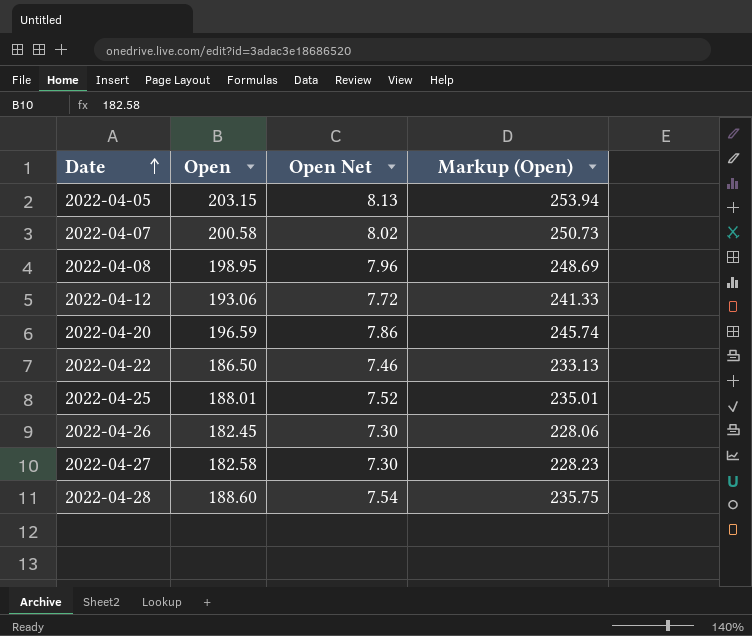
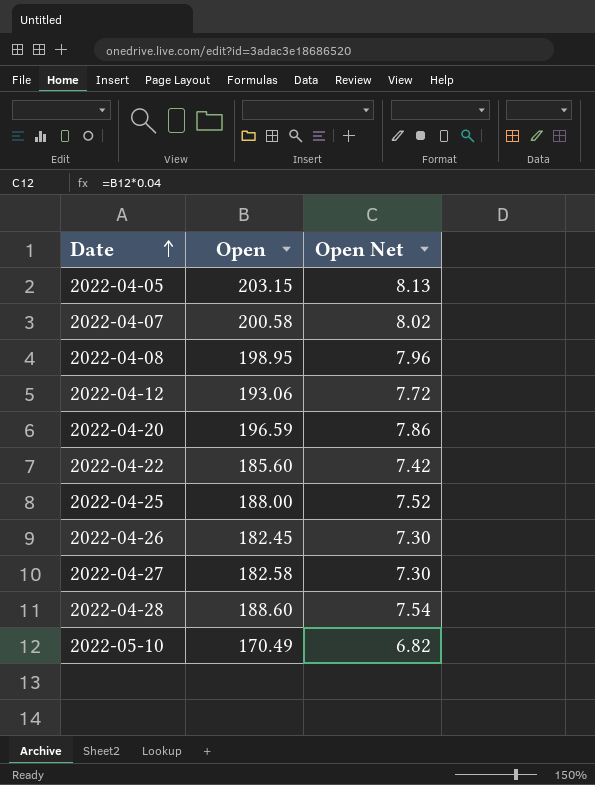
column Markup (Open) | formula: [Open] * 1.25 -> none
2022-04-22 | Open: 186.50 -> 185.60
2022-04-22 | Open Net: 7.46 -> 7.42
2022-04-25 | Open: 188.01 -> 188.00
row 2022-05-10: none -> 170.49 | 6.82

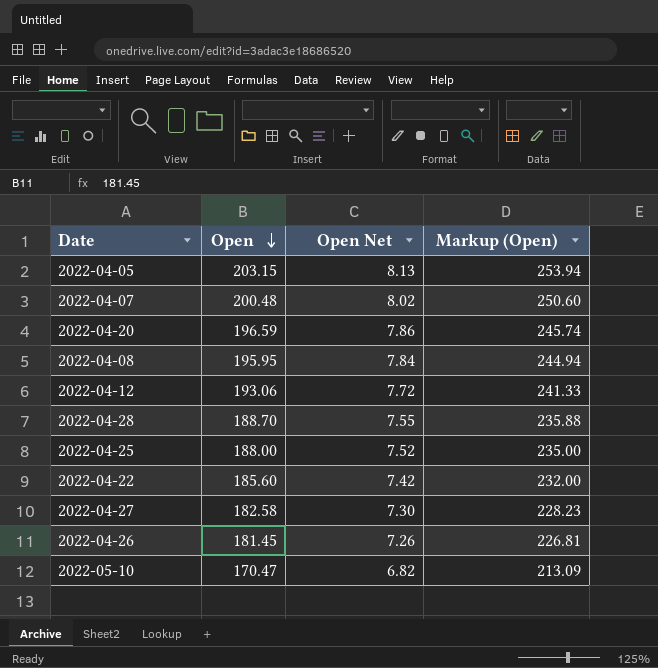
row order: Date ascending -> Open descending
column Markup (Open) | formula: none -> [Open] * 1.25
2022-04-07 | Open: 200.58 -> 200.48
2022-04-08 | Open: 198.95 -> 195.95
2022-04-08 | Open Net: 7.96 -> 7.84
2022-04-28 | Open: 188.60 -> 188.70
2022-04-28 | Open Net: 7.54 -> 7.55
2022-04-26 | Open: 182.45 -> 181.45
2022-04-26 | Open Net: 7.30 -> 7.26
2022-05-10 | Open: 170.49 -> 170.47

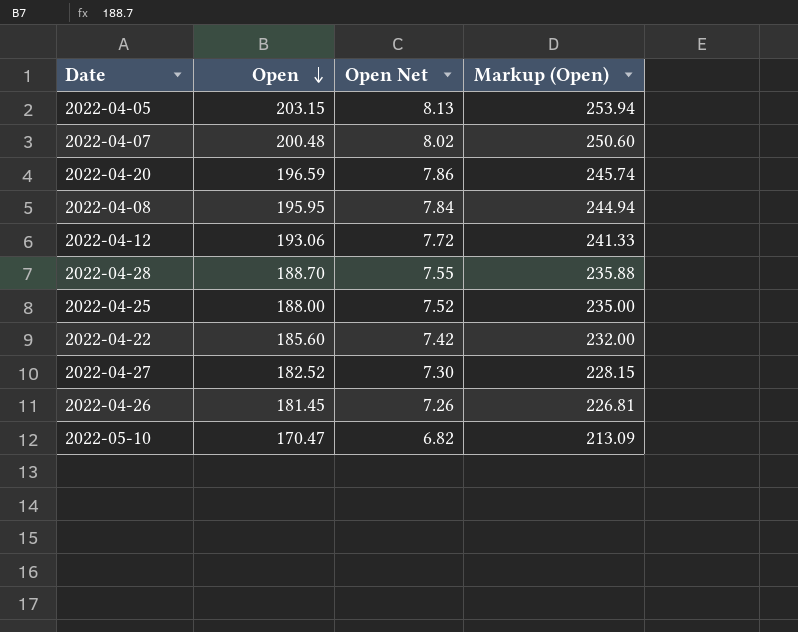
2022-04-27 | Open: 182.58 -> 182.52
2022-04-27 | Markup (Open): 228.23 -> 228.15

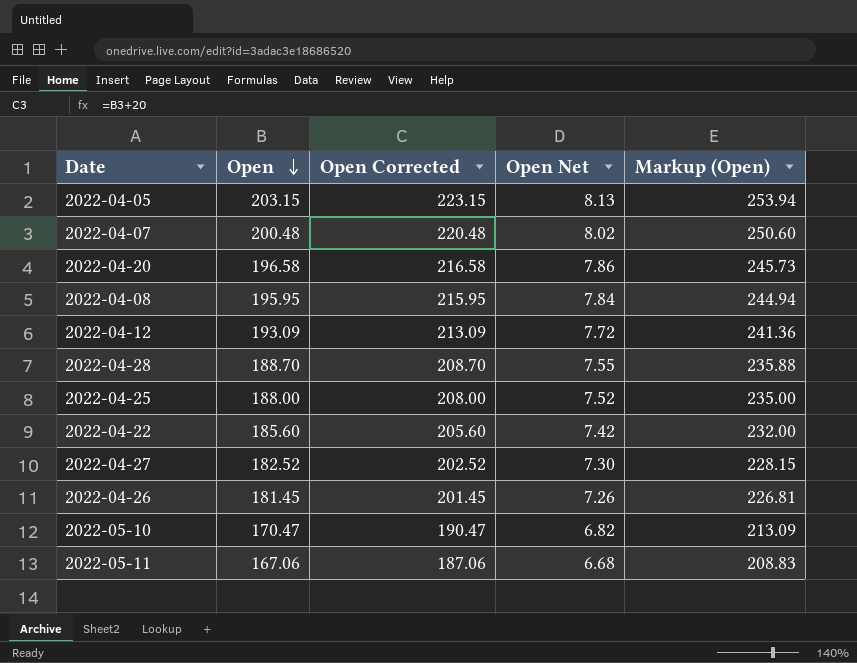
column Open Corrected | formula: none -> [Open] + 20
2022-04-20 | Open: 196.59 -> 196.58
2022-04-20 | Markup (Open): 245.74 -> 245.73
2022-04-12 | Open: 193.06 -> 193.09
2022-04-12 | Markup (Open): 241.33 -> 241.36
row 2022-05-11: none -> 167.06 | 187.06 | 6.68 | 208.83

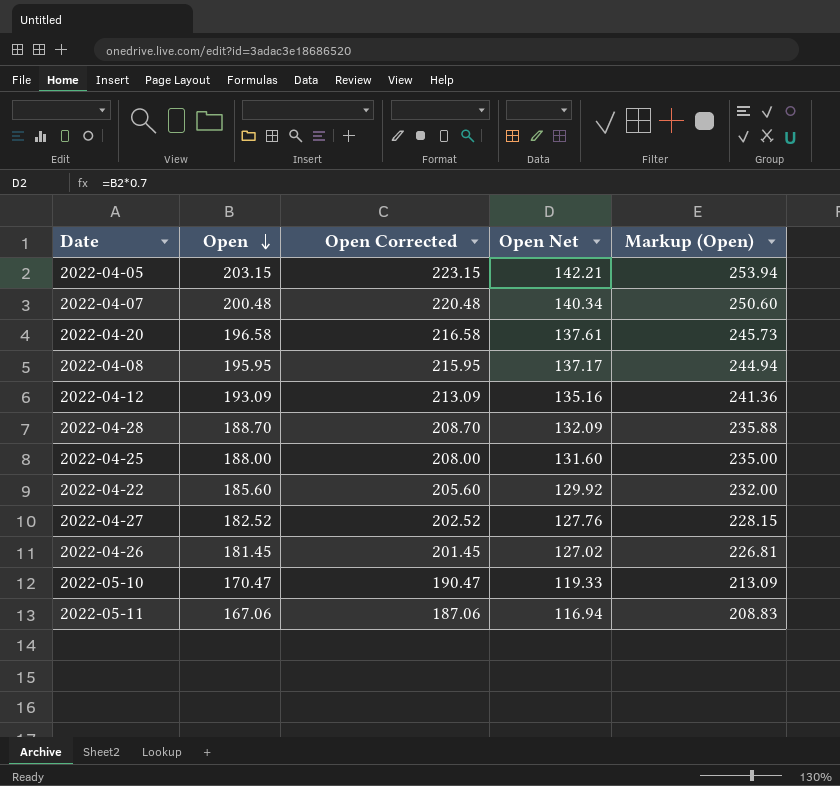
column Open Net | formula: [Open] * 0.04 -> [Open] * 0.7

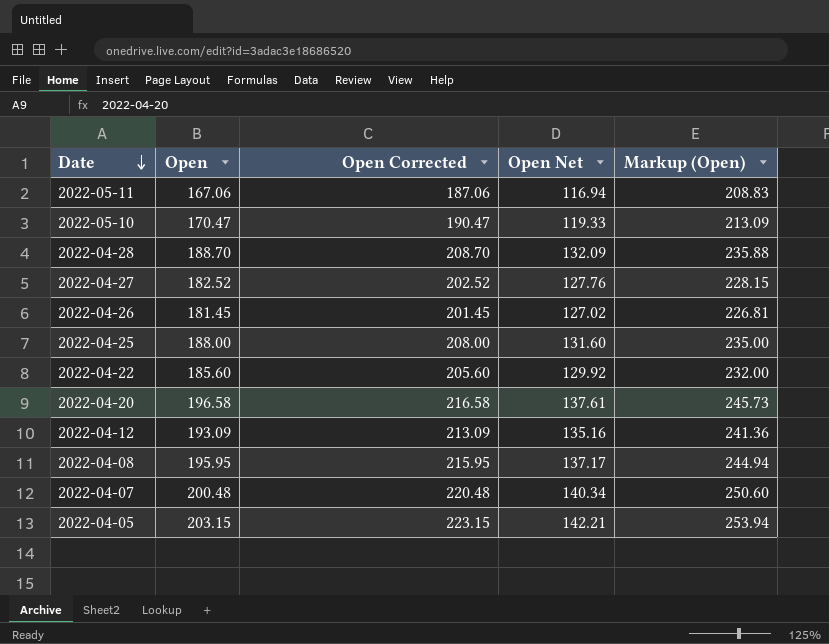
row order: Open descending -> Date descending

